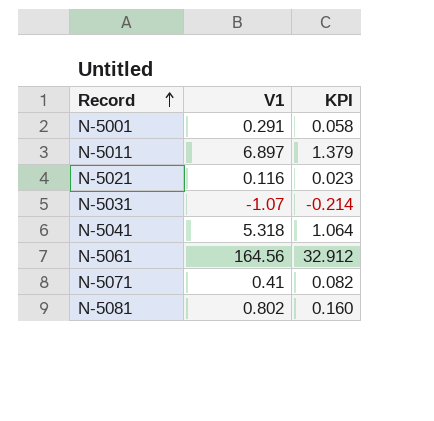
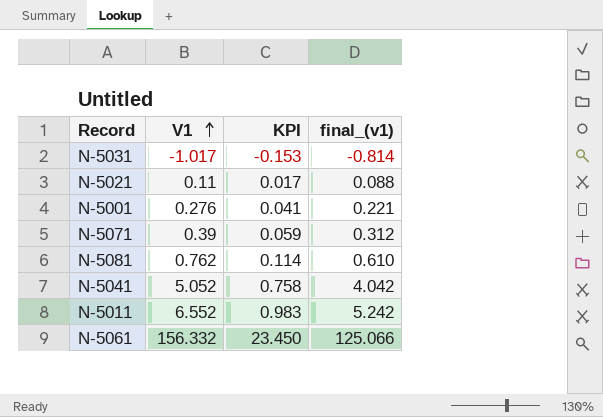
row order: Record ascending -> V1 ascending
column KPI | formula: [V1] * 0.2 -> [V1] * 0.15
column final_(v1) | formula: none -> [V1] * 0.8
N-5031 | V1: -1.07 -> -1.017
N-5021 | V1: 0.116 -> 0.11
N-5001 | V1: 0.291 -> 0.276
N-5071 | V1: 0.41 -> 0.39
N-5081 | V1: 0.802 -> 0.762
N-5041 | V1: 5.318 -> 5.052
N-5011 | V1: 6.897 -> 6.552
N-5061 | V1: 164.56 -> 156.332

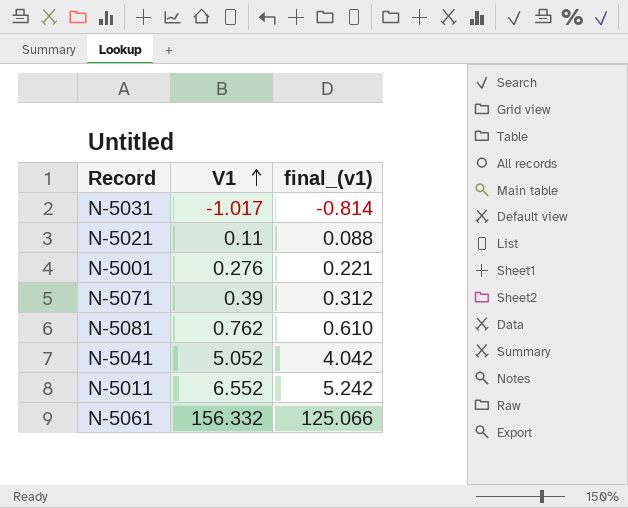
column KPI | formula: [V1] * 0.15 -> none

